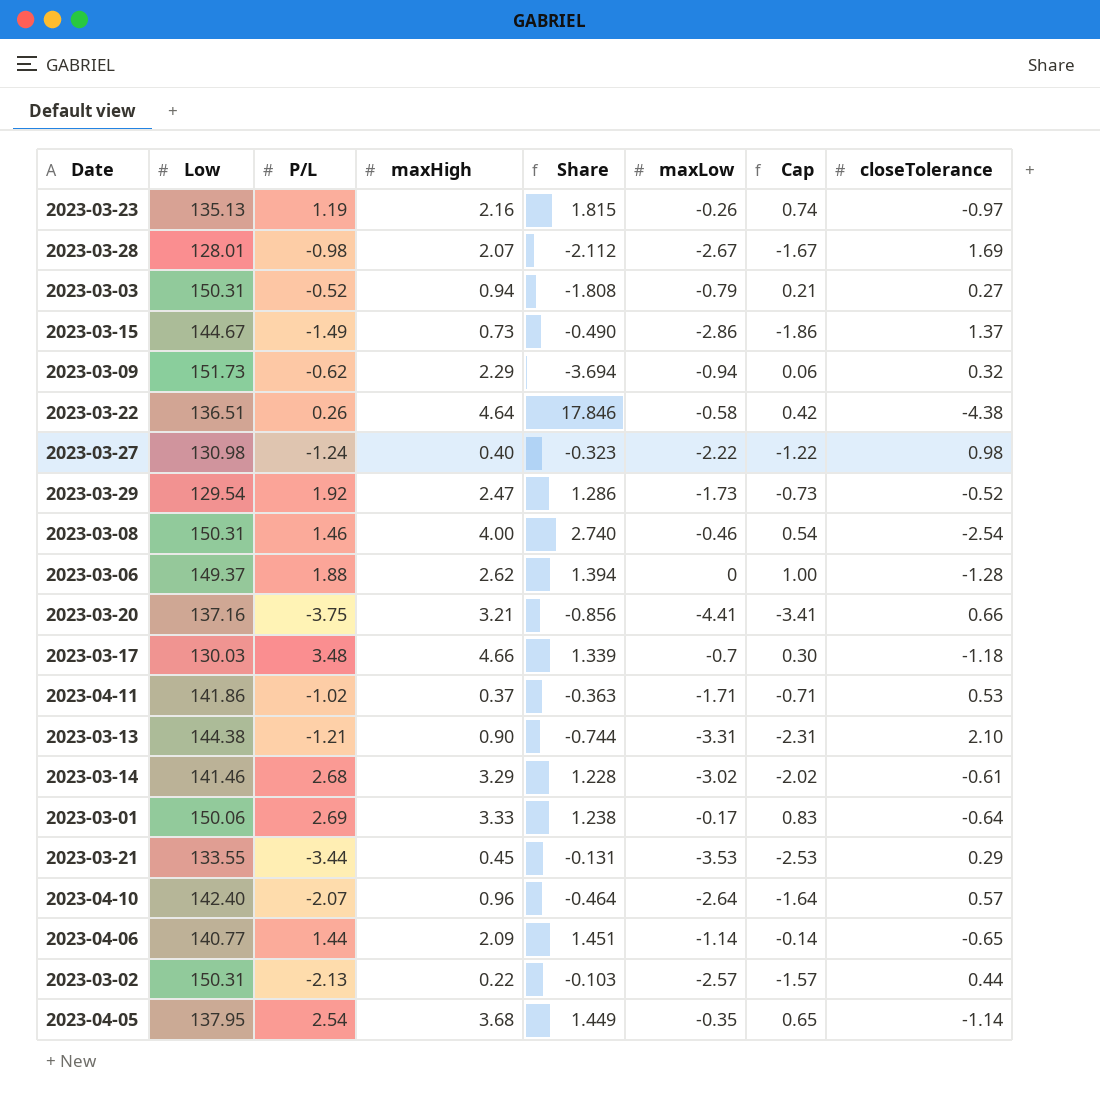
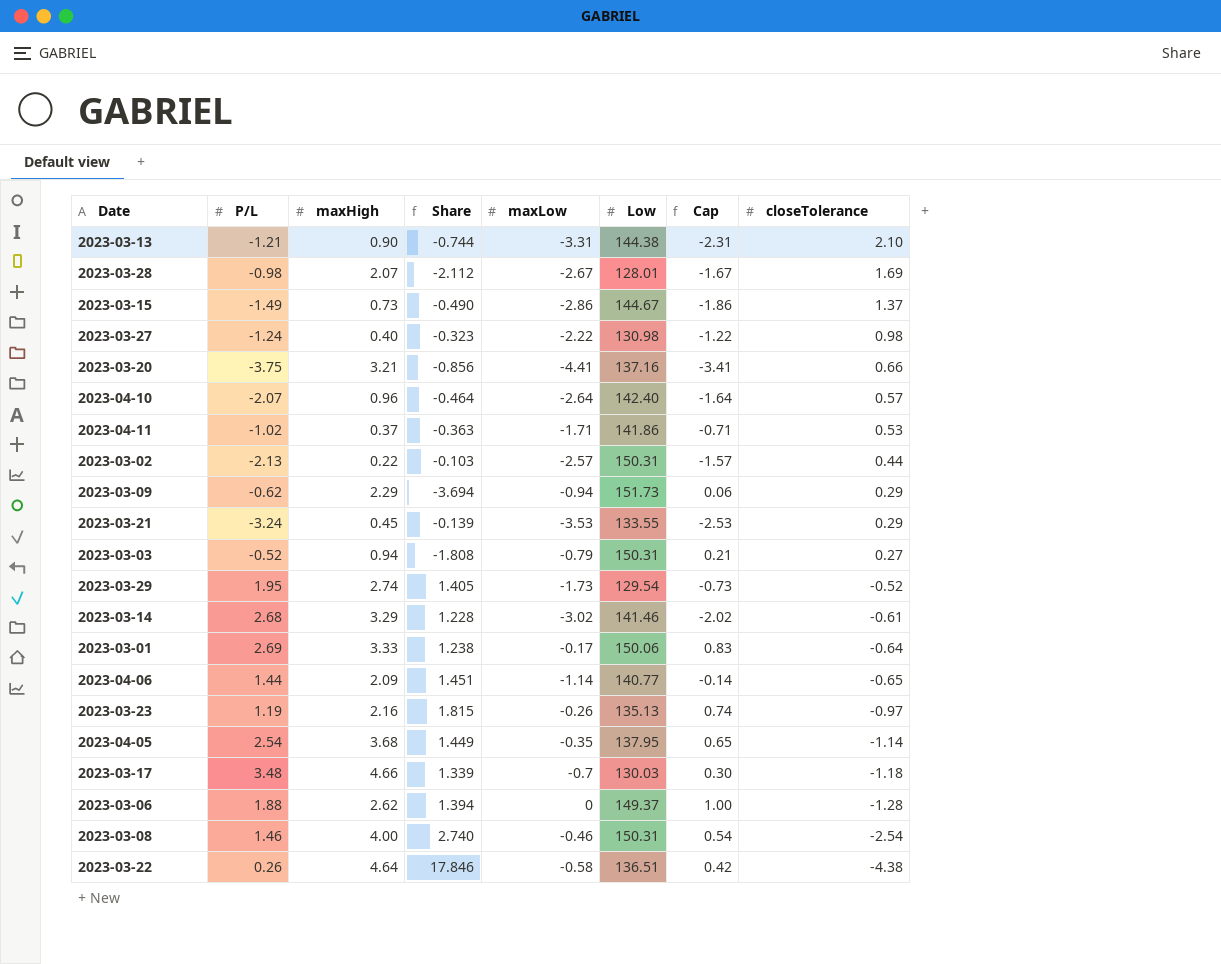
row order: none -> closeTolerance descending
column Low | position: 2 -> 6
2023-03-09 | closeTolerance: 0.32 -> 0.29
2023-03-21 | P/L: -3.44 -> -3.24
2023-03-21 | Share: -0.131 -> -0.139
2023-03-29 | P/L: 1.92 -> 1.95
2023-03-29 | maxHigh: 2.47 -> 2.74
2023-03-29 | Share: 1.286 -> 1.405

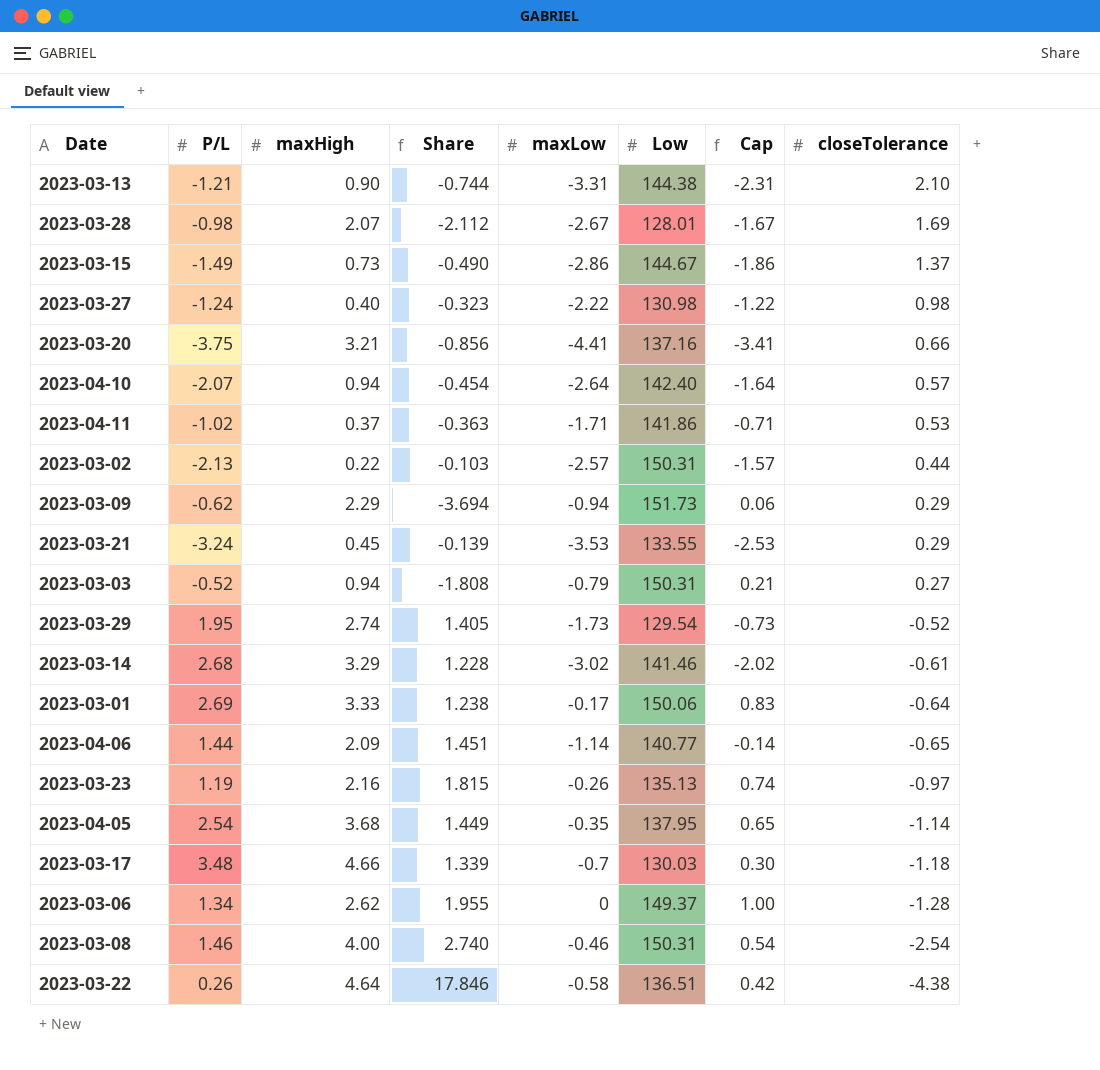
2023-04-10 | maxHigh: 0.96 -> 0.94
2023-04-10 | Share: -0.464 -> -0.454
2023-03-06 | P/L: 1.88 -> 1.34
2023-03-06 | Share: 1.394 -> 1.955

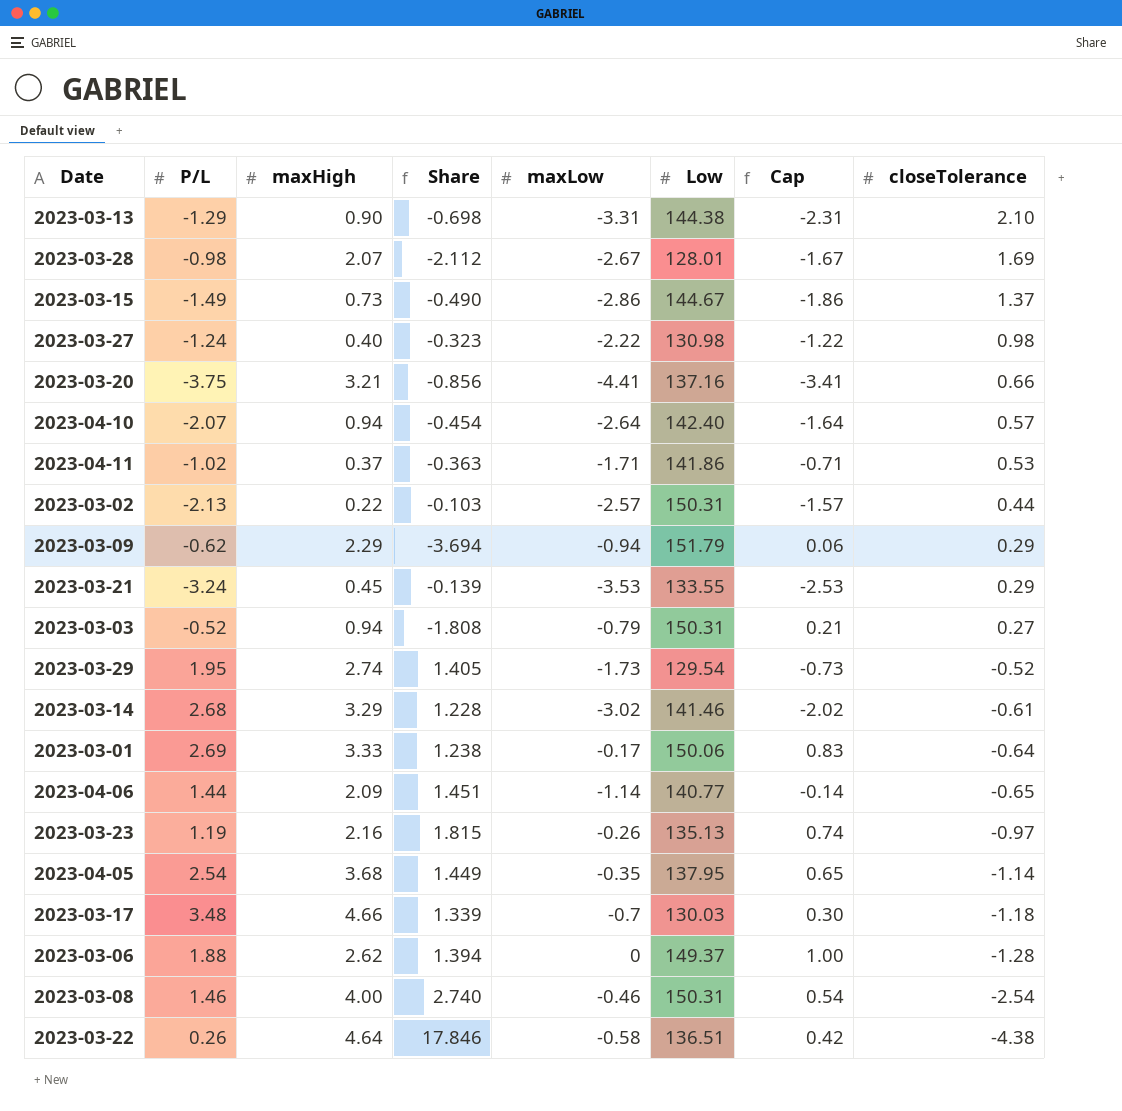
2023-03-13 | P/L: -1.21 -> -1.29
2023-03-13 | Share: -0.744 -> -0.698
2023-03-09 | Low: 151.73 -> 151.79
2023-03-06 | P/L: 1.34 -> 1.88
2023-03-06 | Share: 1.955 -> 1.394

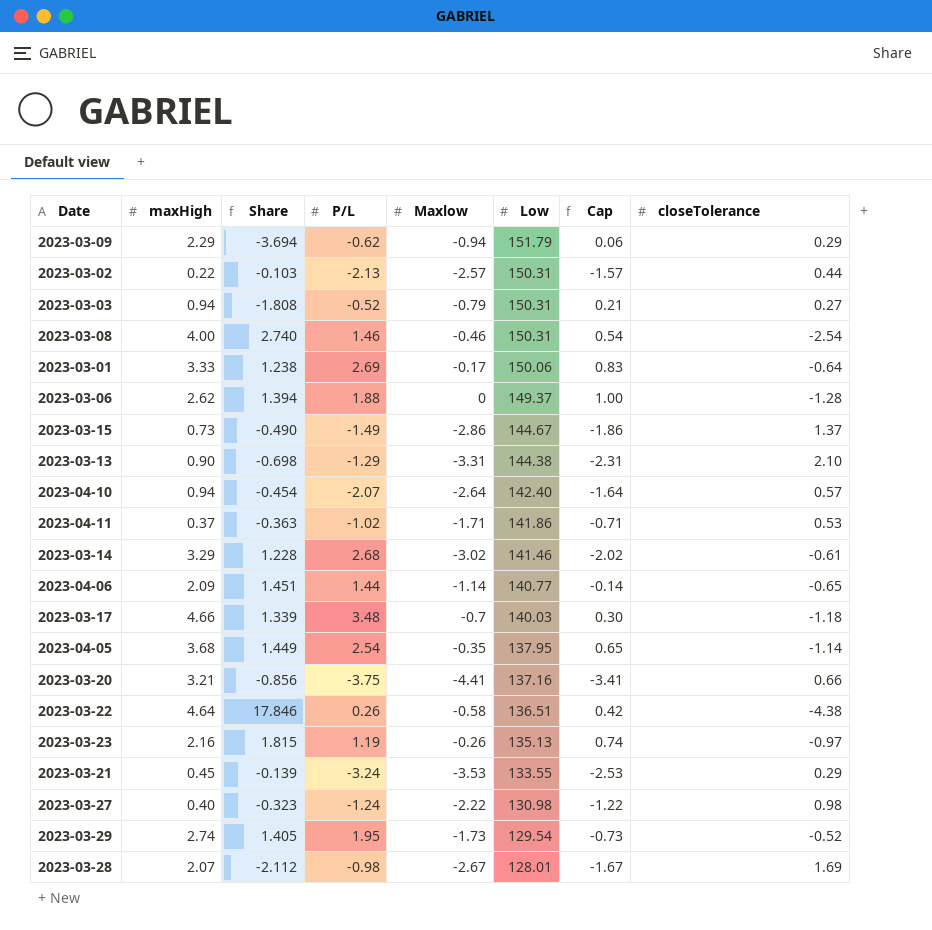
row order: closeTolerance descending -> Low descending
column P/L | position: 2 -> 4
column name: maxLow -> Maxlow
2023-03-17 | Low: 130.03 -> 140.03

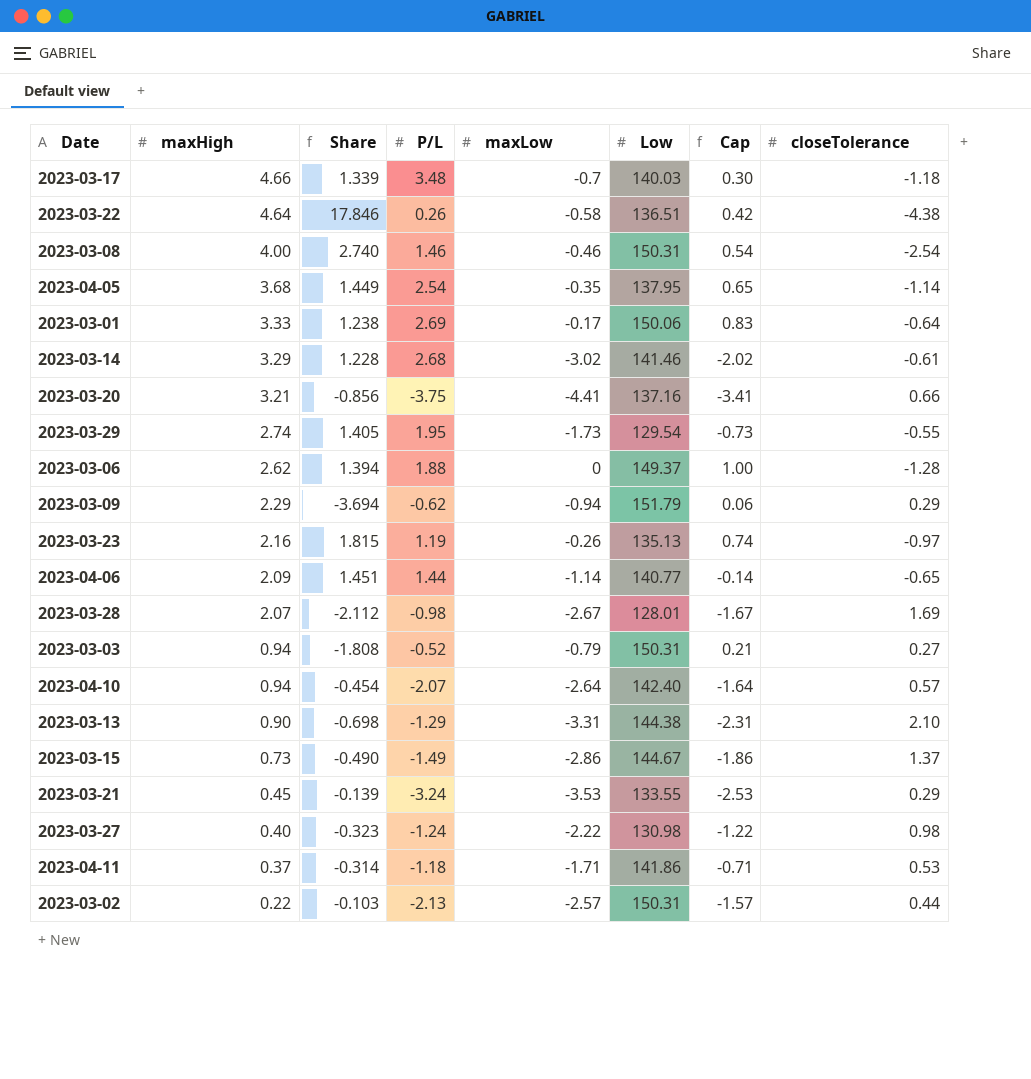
row order: Low descending -> maxHigh descending
column name: Maxlow -> maxLow
2023-03-29 | closeTolerance: -0.52 -> -0.55
2023-04-11 | Share: -0.363 -> -0.314
2023-04-11 | P/L: -1.02 -> -1.18

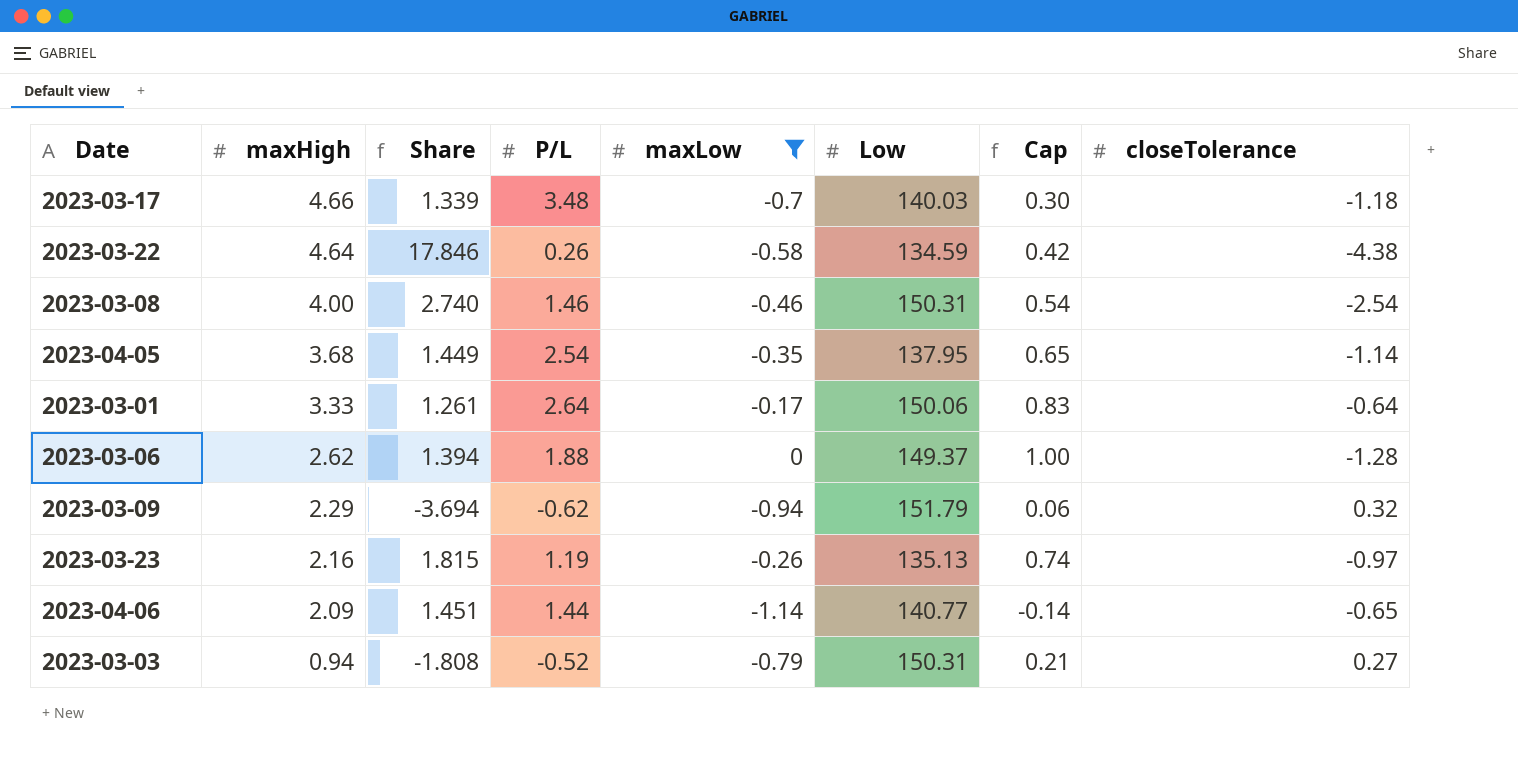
filter: none -> maxLow >= -1.14
2023-03-22 | Low: 136.51 -> 134.59
2023-03-01 | Share: 1.238 -> 1.261
2023-03-01 | P/L: 2.69 -> 2.64
2023-03-09 | closeTolerance: 0.29 -> 0.32

